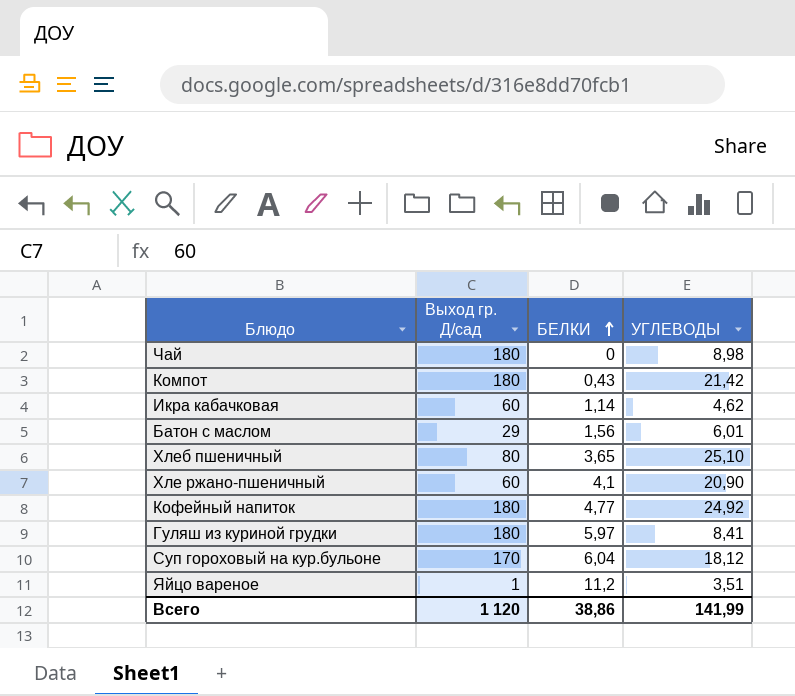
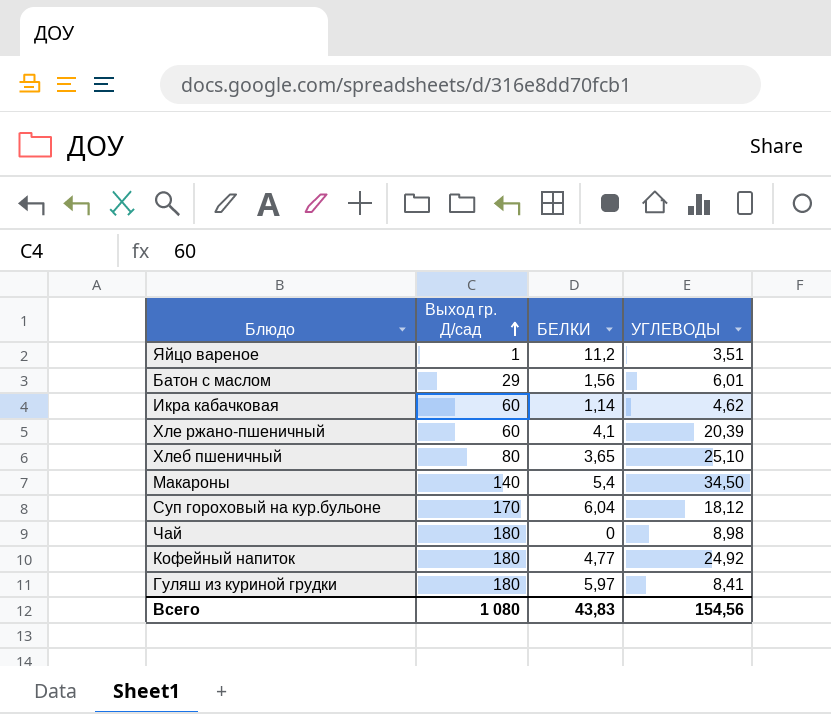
row order: БЕЛКИ ascending -> Выход гр. Д/сад ascending
row Компот: 180 | 0,43 | 21,42 -> none
Хле ржано-пшеничный | УГЛЕВОДЫ: 20,90 -> 20,39
row Макароны: none -> 140 | 5,4 | 34,50
Всего | Выход гр. Д/сад: 1 120 -> 1 080
Всего | БЕЛКИ: 38,86 -> 43,83
Всего | УГЛЕВОДЫ: 141,99 -> 154,56

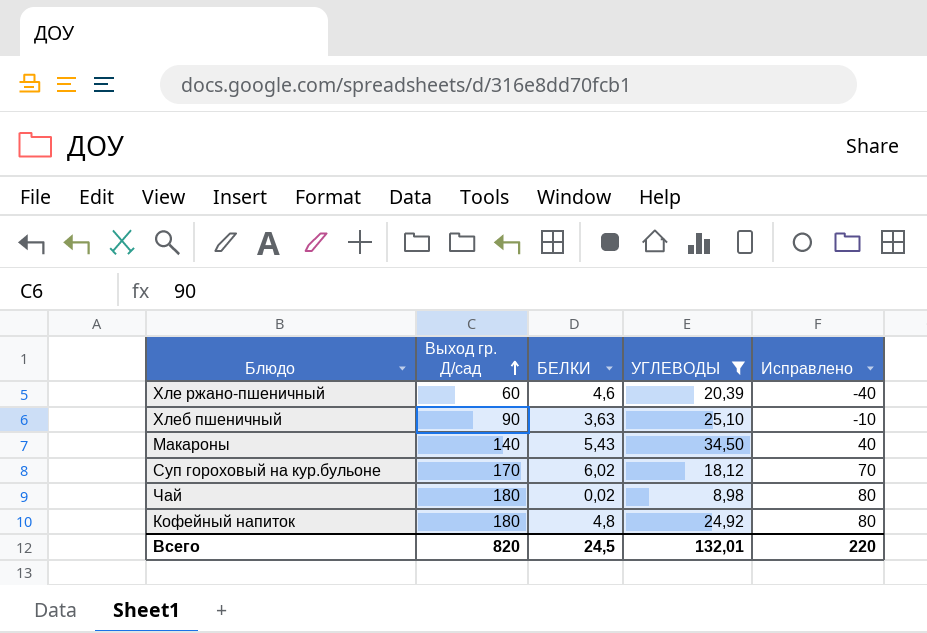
filter: none -> УГЛЕВОДЫ >= 8,98
column Исправлено | formula: none -> [Выход гр. Д/сад] - 100
Хле ржано-пшеничный | БЕЛКИ: 4,1 -> 4,6
Хлеб пшеничный | Выход гр. Д/сад: 80 -> 90
Хлеб пшеничный | БЕЛКИ: 3,65 -> 3,63
Макароны | БЕЛКИ: 5,4 -> 5,43
Суп гороховый на кур.бульоне | БЕЛКИ: 6,04 -> 6,02
Чай | БЕЛКИ: 0 -> 0,02
Кофейный напиток | БЕЛКИ: 4,77 -> 4,8
Всего | Выход гр. Д/сад: 1 080 -> 820
Всего | БЕЛКИ: 43,83 -> 24,5
Всего | УГЛЕВОДЫ: 154,56 -> 132,01

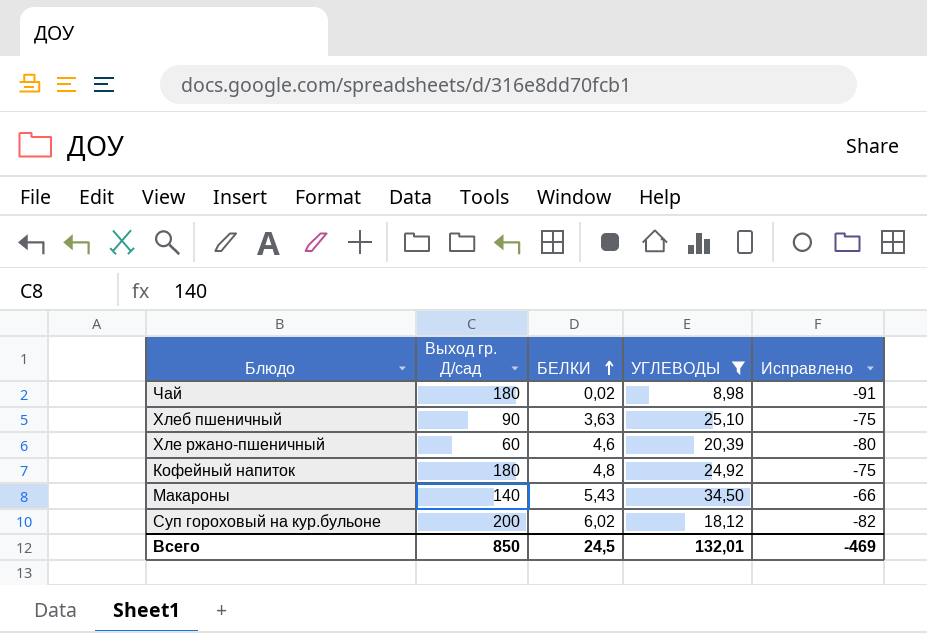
row order: Выход гр. Д/сад ascending -> БЕЛКИ ascending
column Исправлено | formula: [Выход гр. Д/сад] - 100 -> [УГЛЕВОДЫ] - 100
Суп гороховый на кур.бульоне | Выход гр. Д/сад: 170 -> 200
Всего | Выход гр. Д/сад: 820 -> 850
Всего | Исправлено: 220 -> -469

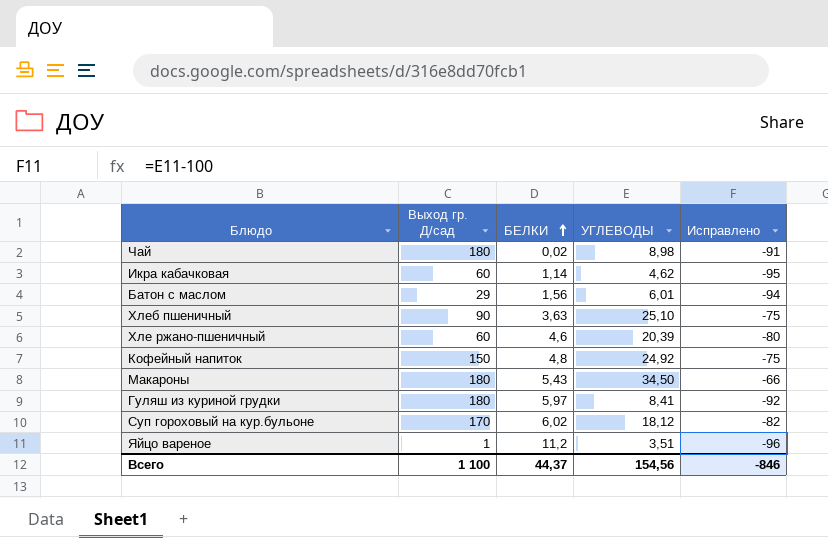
filter: УГЛЕВОДЫ >= 8,98 -> none
Кофейный напиток | Выход гр. Д/сад: 180 -> 150
Макароны | Выход гр. Д/сад: 140 -> 180
Суп гороховый на кур.бульоне | Выход гр. Д/сад: 200 -> 170
Всего | Выход гр. Д/сад: 850 -> 1 100
Всего | БЕЛКИ: 24,5 -> 44,37
Всего | УГЛЕВОДЫ: 132,01 -> 154,56
Всего | Исправлено: -469 -> -846

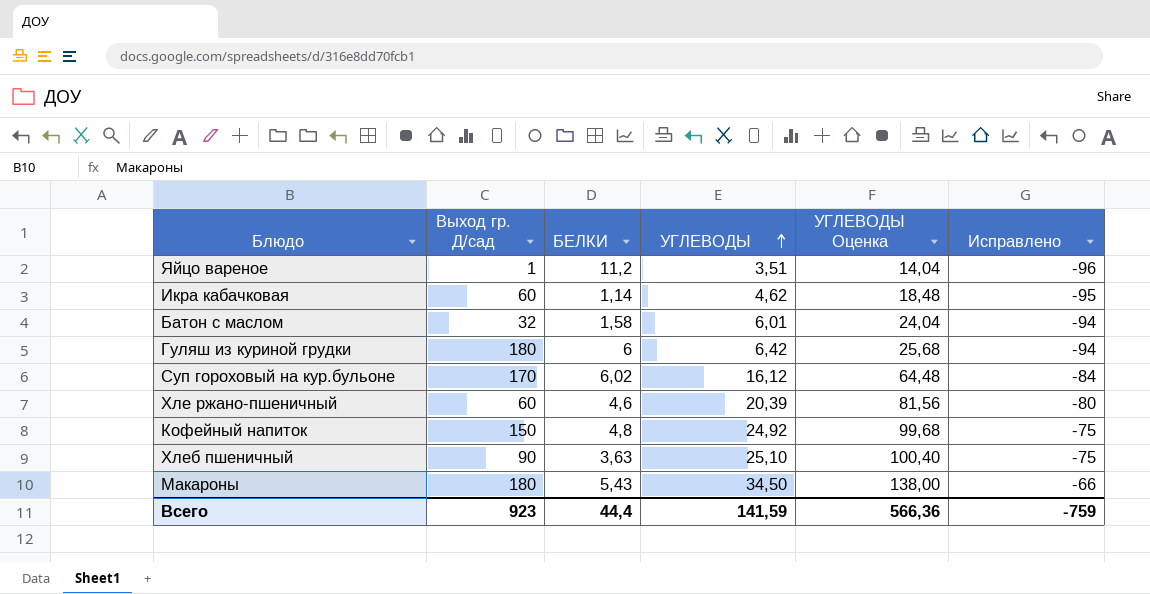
row order: БЕЛКИ ascending -> УГЛЕВОДЫ ascending
column УГЛЕВОДЫ Оценка | formula: none -> [УГЛЕВОДЫ] * 4
row Чай: 180 | 0,02 | 8,98 | -91 -> none
Батон с маслом | Выход гр. Д/сад: 29 -> 32
Батон с маслом | БЕЛКИ: 1,56 -> 1,58
Гуляш из куриной грудки | БЕЛКИ: 5,97 -> 6
Гуляш из куриной грудки | УГЛЕВОДЫ: 8,41 -> 6,42
Гуляш из куриной грудки | Исправлено: -92 -> -94
Суп гороховый на кур.бульоне | УГЛЕВОДЫ: 18,12 -> 16,12
Суп гороховый на кур.бульоне | Исправлено: -82 -> -84
Всего | Выход гр. Д/сад: 1 100 -> 923
Всего | БЕЛКИ: 44,37 -> 44,4
Всего | УГЛЕВОДЫ: 154,56 -> 141,59
Всего | Исправлено: -846 -> -759

